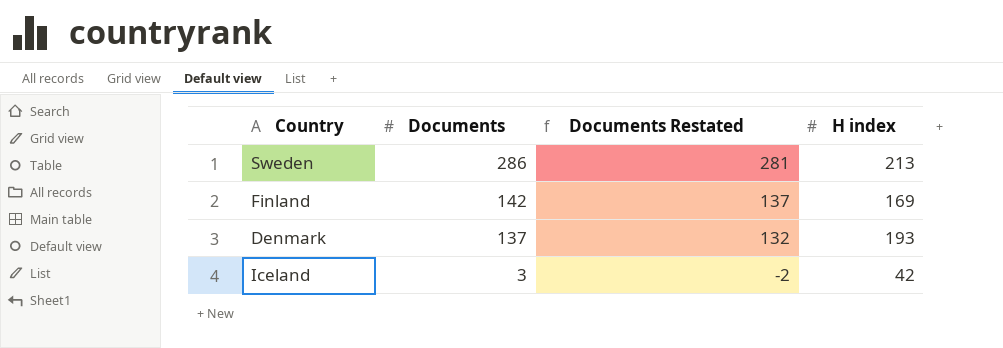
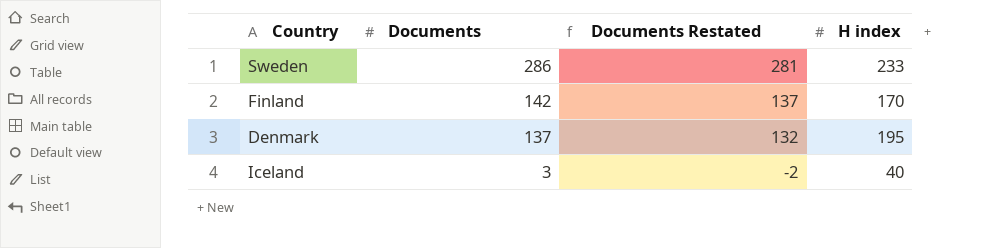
Sweden | H index: 213 -> 233
Finland | H index: 169 -> 170
Denmark | H index: 193 -> 195
Iceland | H index: 42 -> 40

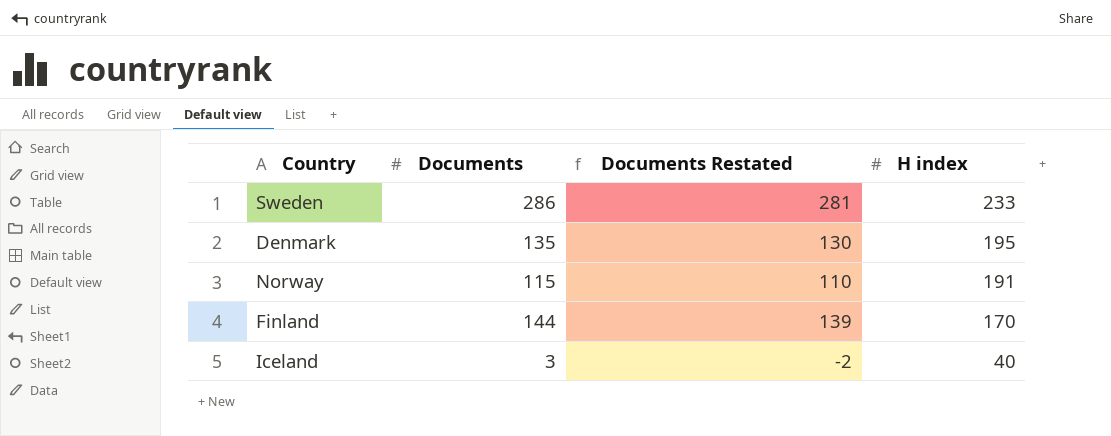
row order: Documents descending -> H index descending
Denmark | Documents: 137 -> 135
Denmark | Documents Restated: 132 -> 130
row Norway: none -> 115 | 110 | 191
Finland | Documents: 142 -> 144
Finland | Documents Restated: 137 -> 139

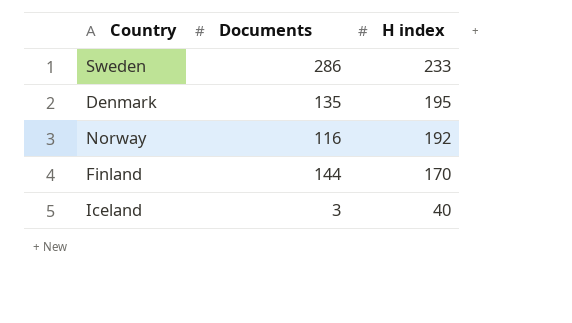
column Documents Restated | formula: [Documents] - 5 -> none
Norway | Documents: 115 -> 116
Norway | H index: 191 -> 192

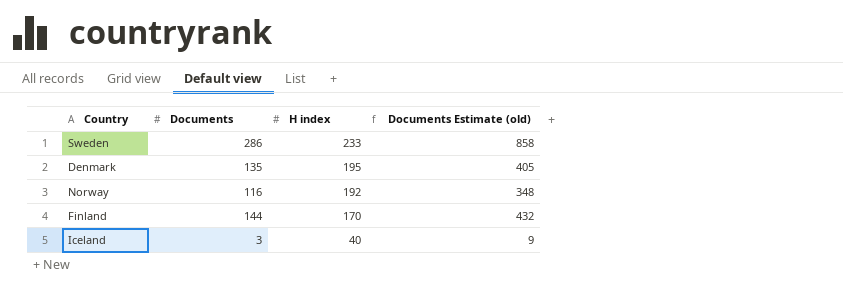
column Documents Estimate (old) | formula: none -> [Documents] * 3

